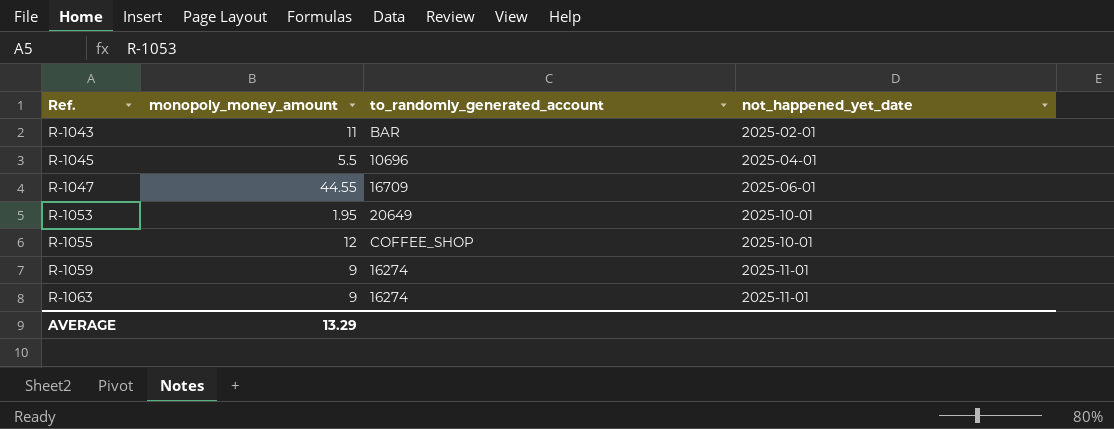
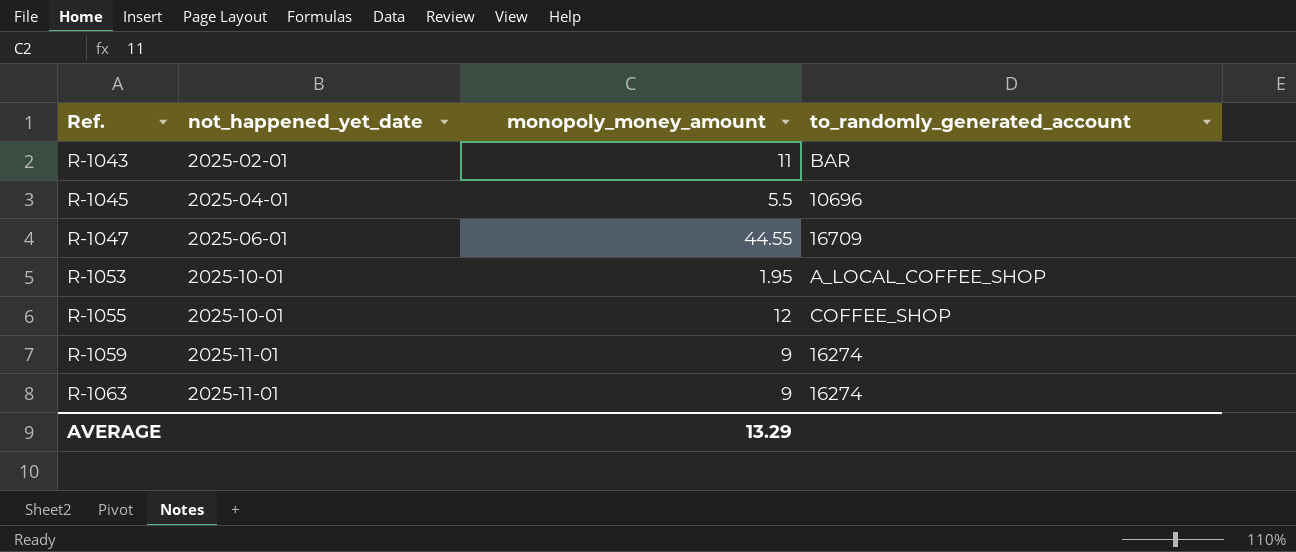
column not_happened_yet_date | position: 4 -> 2
R-1053 | to_randomly_generated_account: 20649 -> A_LOCAL_COFFEE_SHOP

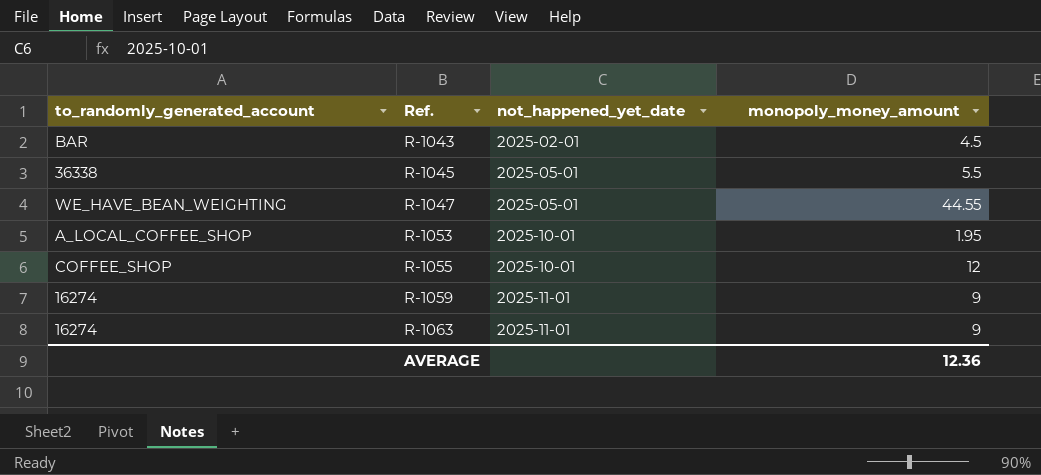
column to_randomly_generated_account | position: 4 -> 1
R-1043 | monopoly_money_amount: 11 -> 4.5
R-1045 | to_randomly_generated_account: 10696 -> 36338
R-1045 | not_happened_yet_date: 2025-04-01 -> 2025-05-01
R-1047 | to_randomly_generated_account: 16709 -> WE_HAVE_BEAN_WEIGHTING
R-1047 | not_happened_yet_date: 2025-06-01 -> 2025-05-01
AVERAGE | monopoly_money_amount: 13.29 -> 12.36

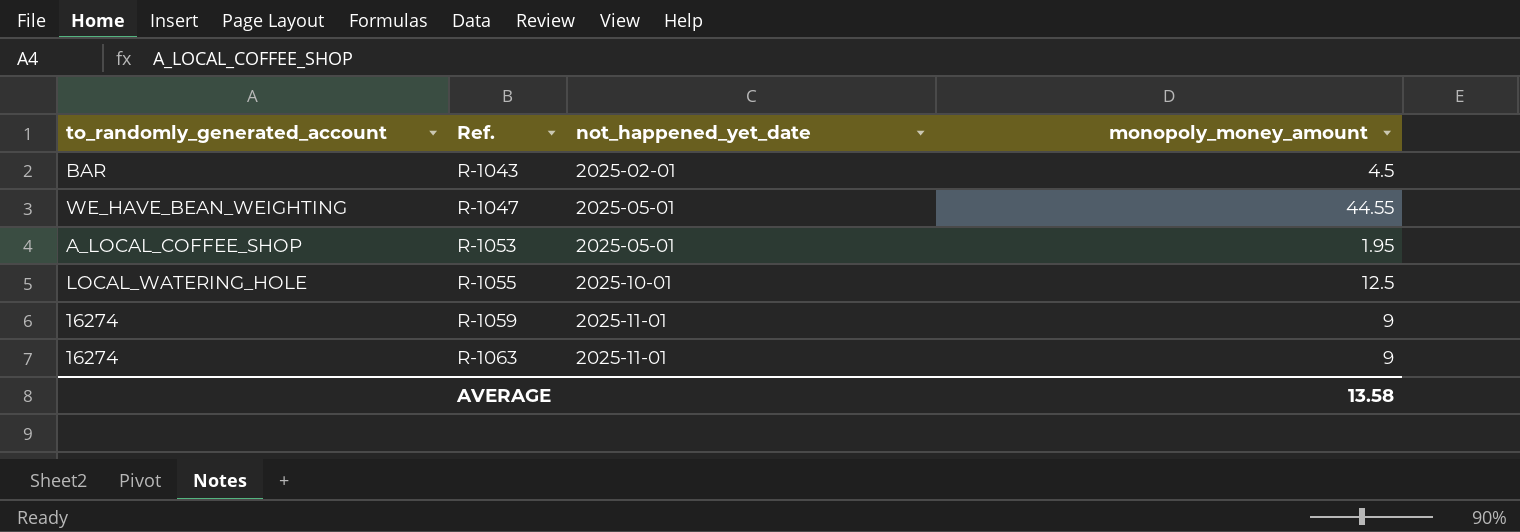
row R-1045: 36338 | 2025-05-01 | 5.5 -> none
R-1053 | not_happened_yet_date: 2025-10-01 -> 2025-05-01
R-1055 | to_randomly_generated_account: COFFEE_SHOP -> LOCAL_WATERING_HOLE
R-1055 | monopoly_money_amount: 12 -> 12.5
AVERAGE | monopoly_money_amount: 12.36 -> 13.58

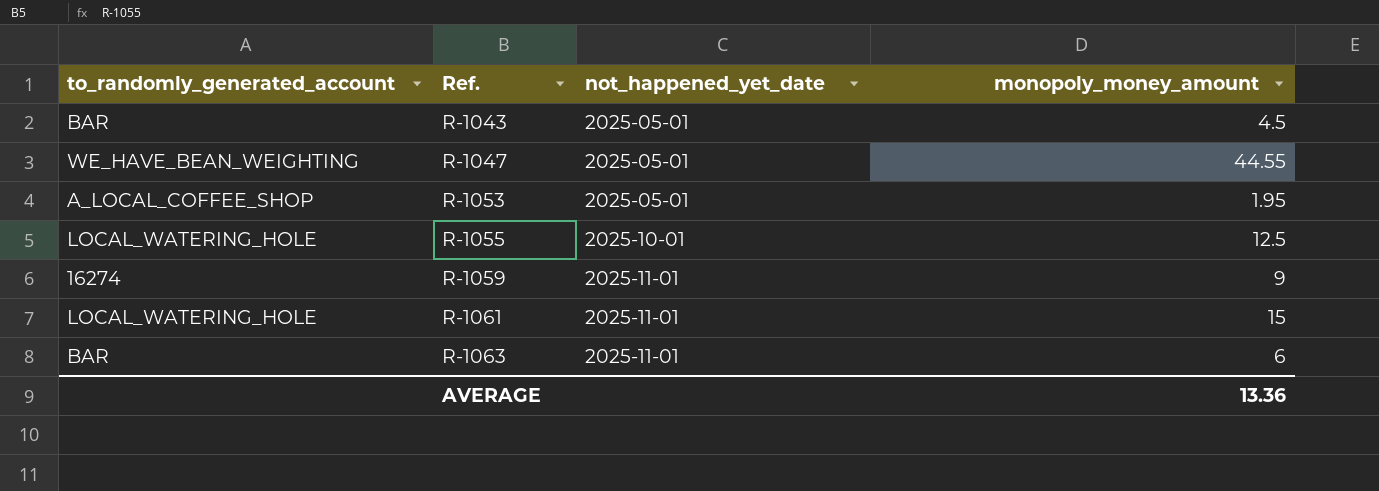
R-1043 | not_happened_yet_date: 2025-02-01 -> 2025-05-01
row R-1061: none -> LOCAL_WATERING_HOLE | 2025-11-01 | 15
R-1063 | to_randomly_generated_account: 16274 -> BAR
R-1063 | monopoly_money_amount: 9 -> 6
AVERAGE | monopoly_money_amount: 13.58 -> 13.36

